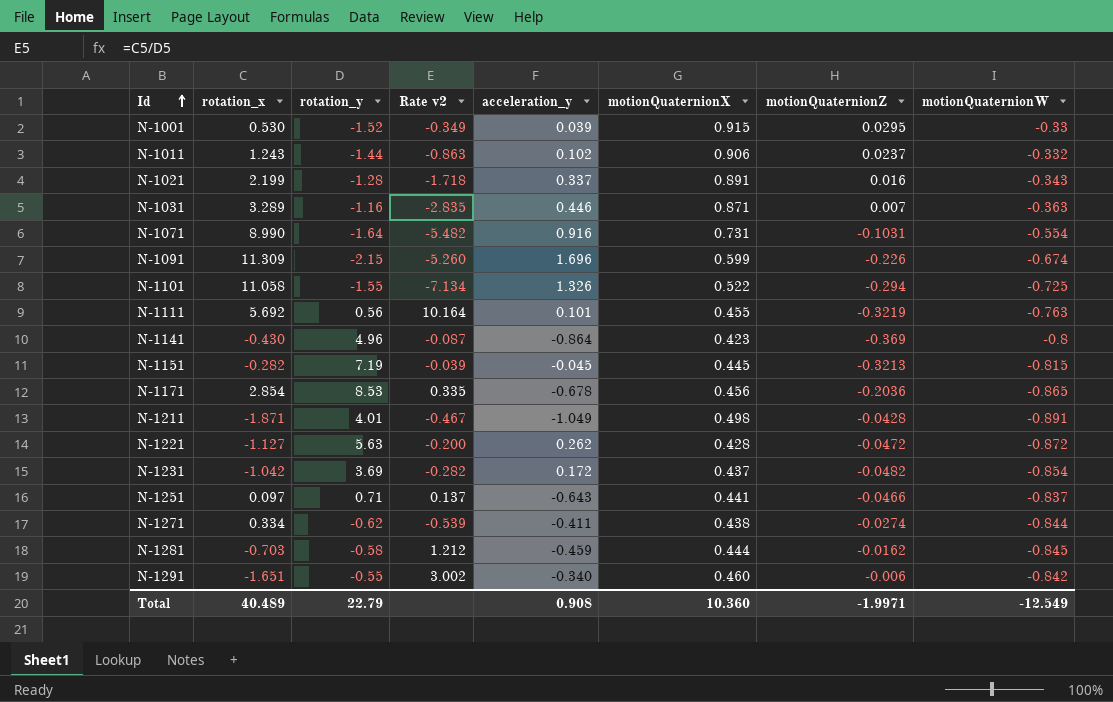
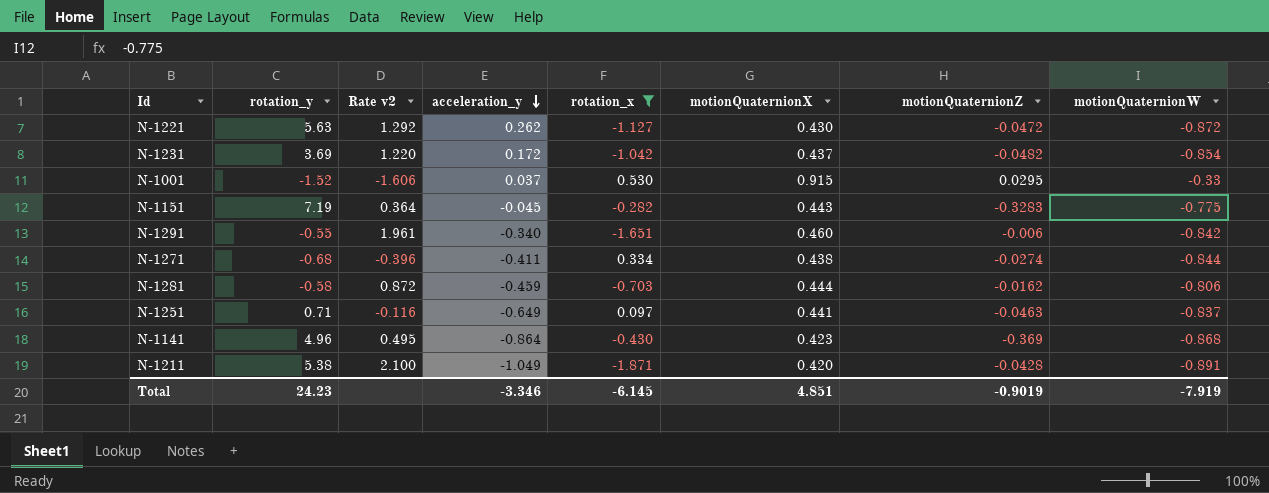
filter: none -> rotation_x <= 0.530
row order: Id ascending -> acceleration_y descending
column Rate v2 | formula: [rotation_x] / [rotation_y] -> [rotation_x] / [motionQuaternionW]
column rotation_x | position: 2 -> 5
N-1221 | motionQuaternionX: 0.428 -> 0.430
N-1001 | acceleration_y: 0.039 -> 0.037
N-1151 | motionQuaternionX: 0.445 -> 0.443
N-1151 | motionQuaternionZ: -0.3213 -> -0.3283
N-1151 | motionQuaternionW: -0.815 -> -0.775
N-1271 | rotation_y: -0.62 -> -0.68
N-1281 | motionQuaternionW: -0.845 -> -0.806
N-1251 | acceleration_y: -0.643 -> -0.649
N-1251 | motionQuaternionZ: -0.0466 -> -0.0463
N-1141 | motionQuaternionW: -0.8 -> -0.868
N-1211 | rotation_y: 4.01 -> 5.38
N-1211 | motionQuaternionX: 0.498 -> 0.420
Total | rotation_y: 22.79 -> 24.23
Total | acceleration_y: 0.908 -> -3.346
Total | rotation_x: 40.489 -> -6.145
Total | motionQuaternionX: 10.360 -> 4.851
Total | motionQuaternionZ: -1.9971 -> -0.9019
Total | motionQuaternionW: -12.549 -> -7.919

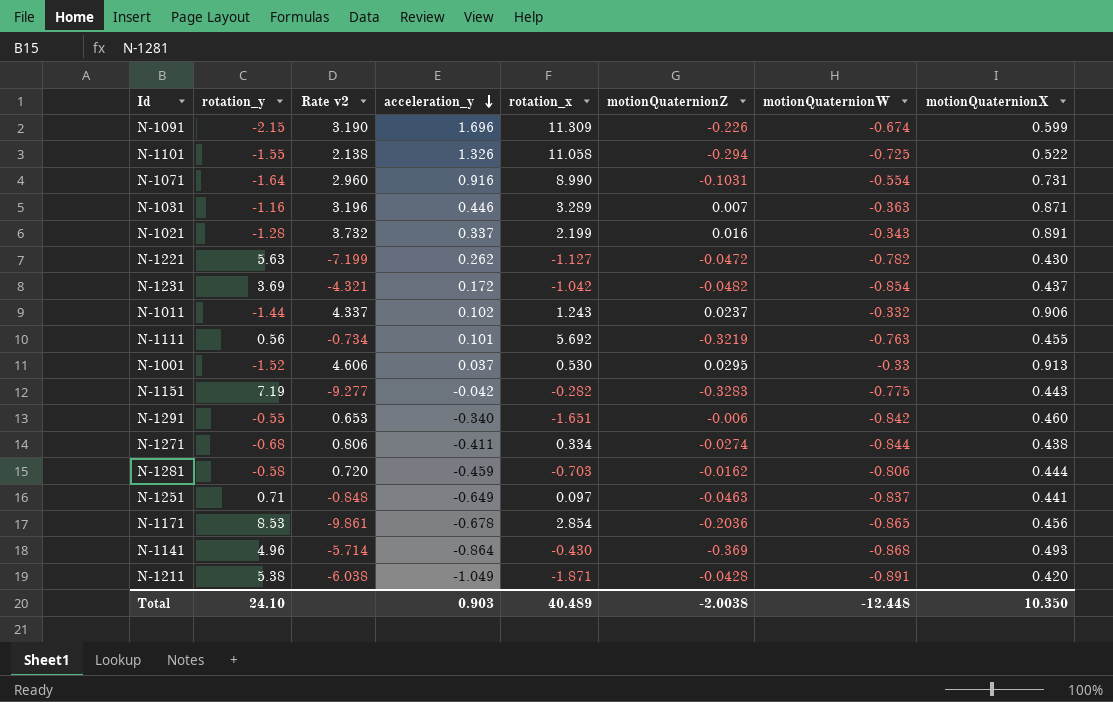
filter: rotation_x <= 0.530 -> none
column Rate v2 | formula: [rotation_x] / [motionQuaternionW] -> [rotation_y] / [motionQuaternionW]
column motionQuaternionX | position: 6 -> 8
N-1221 | motionQuaternionW: -0.872 -> -0.782
N-1001 | motionQuaternionX: 0.915 -> 0.913
N-1151 | acceleration_y: -0.045 -> -0.042
N-1141 | motionQuaternionX: 0.423 -> 0.493
Total | rotation_y: 24.23 -> 24.10
Total | acceleration_y: -3.346 -> 0.903
Total | rotation_x: -6.145 -> 40.489
Total | motionQuaternionZ: -0.9019 -> -2.0038
Total | motionQuaternionW: -7.919 -> -12.448
Total | motionQuaternionX: 4.851 -> 10.350

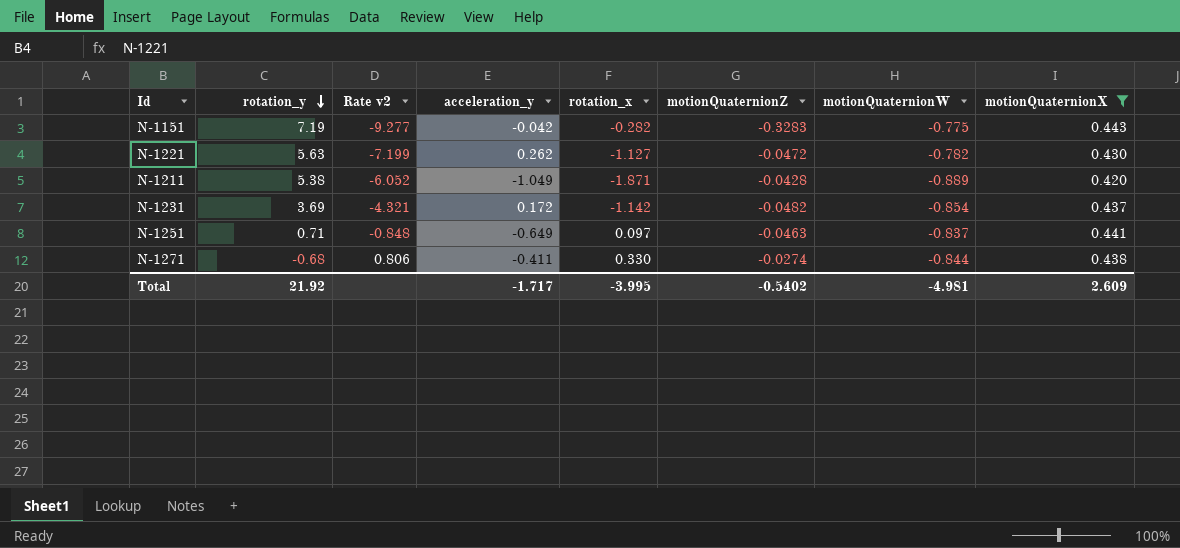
filter: none -> motionQuaternionX <= 0.443
row order: acceleration_y descending -> rotation_y descending
N-1211 | Rate v2: -6.038 -> -6.052
N-1211 | motionQuaternionW: -0.891 -> -0.889
N-1231 | rotation_x: -1.042 -> -1.142
N-1271 | rotation_x: 0.334 -> 0.330
Total | rotation_y: 24.10 -> 21.92
Total | acceleration_y: 0.903 -> -1.717
Total | rotation_x: 40.489 -> -3.995
Total | motionQuaternionZ: -2.0038 -> -0.5402
Total | motionQuaternionW: -12.448 -> -4.981
Total | motionQuaternionX: 10.350 -> 2.609

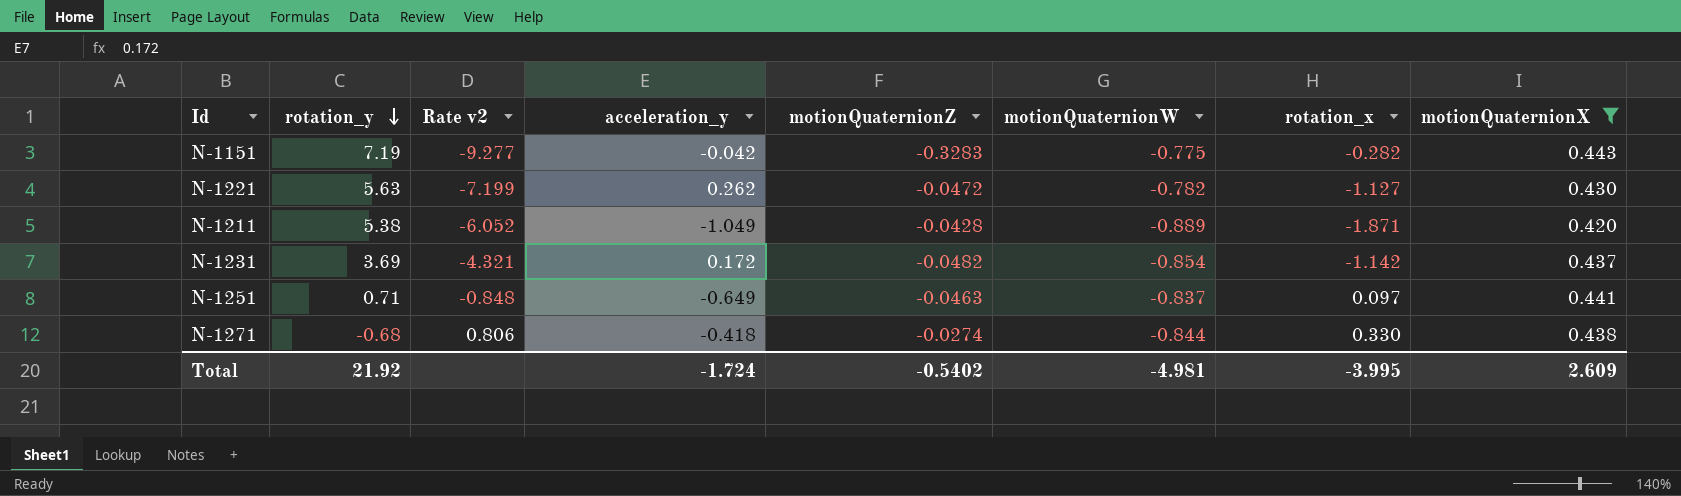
column rotation_x | position: 5 -> 7
N-1271 | acceleration_y: -0.411 -> -0.418
Total | acceleration_y: -1.717 -> -1.724

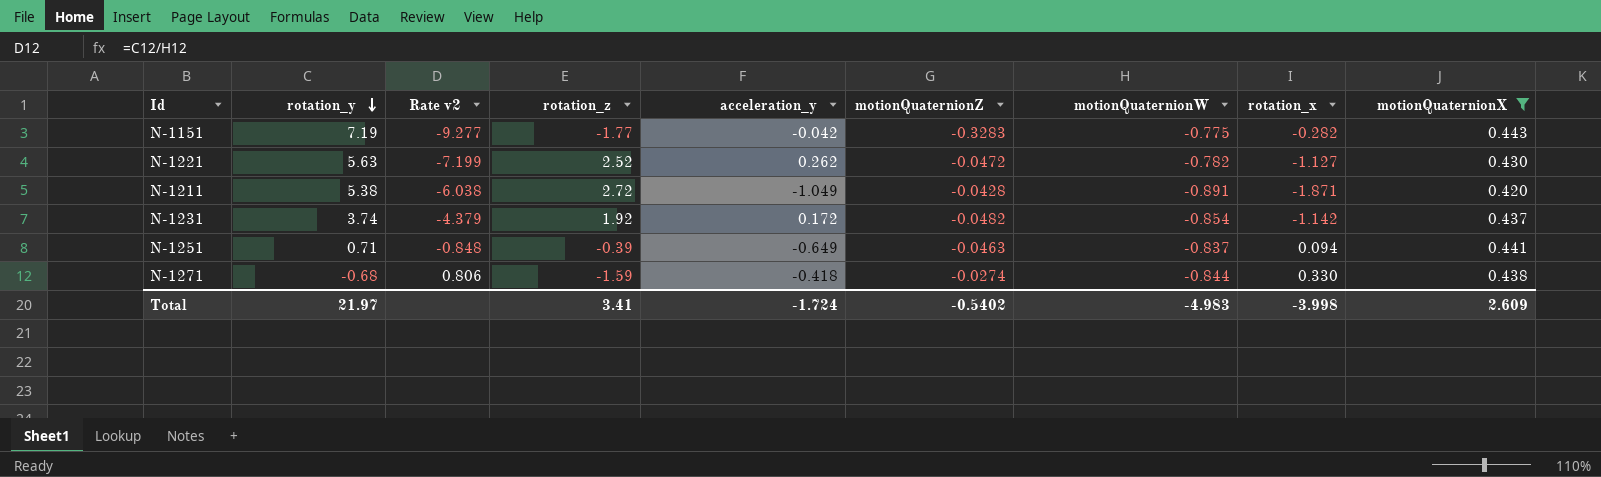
column rotation_z | position: none -> 4
N-1211 | Rate v2: -6.052 -> -6.038
N-1211 | motionQuaternionW: -0.889 -> -0.891
N-1231 | rotation_y: 3.69 -> 3.74
N-1231 | Rate v2: -4.321 -> -4.379
N-1251 | rotation_x: 0.097 -> 0.094
Total | rotation_y: 21.92 -> 21.97
Total | motionQuaternionW: -4.981 -> -4.983
Total | rotation_x: -3.995 -> -3.998

